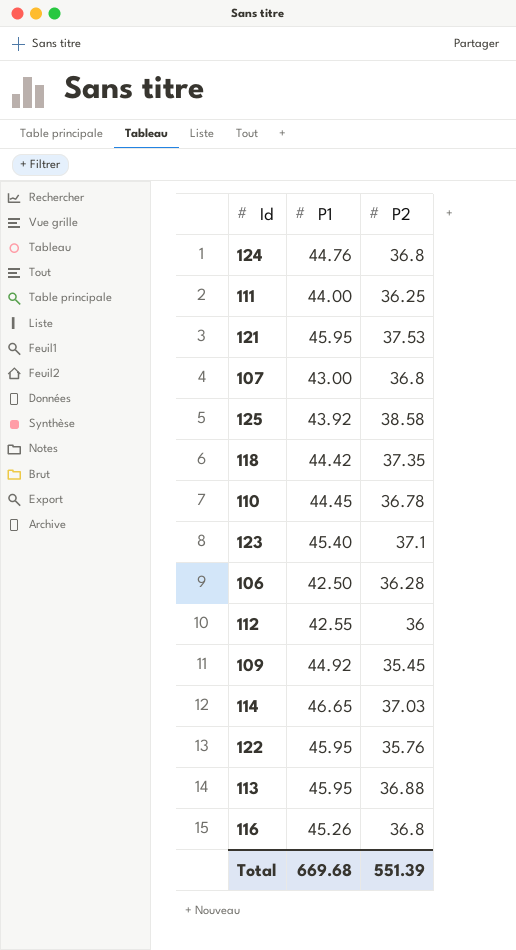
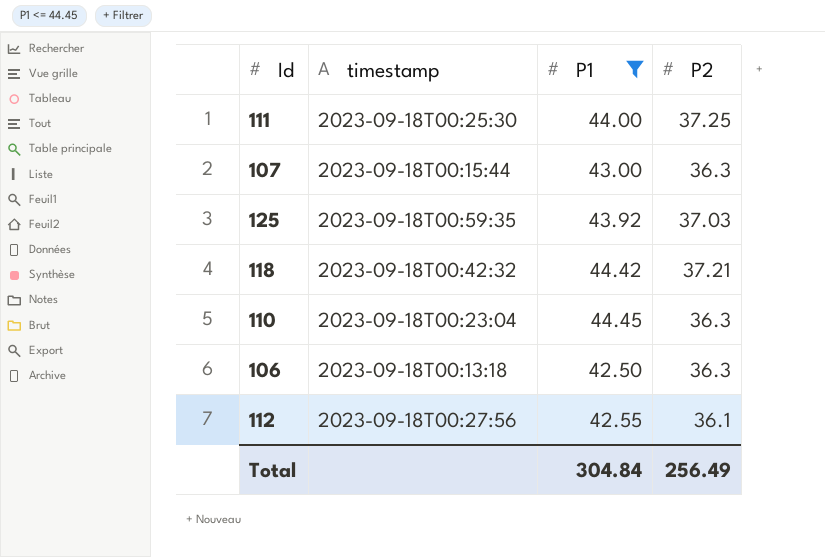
filter: none -> P1 <= 44.45
column timestamp | position: none -> 2
111 | P2: 36.25 -> 37.25
107 | P2: 36.8 -> 36.3
125 | P2: 38.58 -> 37.03
118 | P2: 37.35 -> 37.21
110 | P2: 36.78 -> 36.3
106 | P2: 36.28 -> 36.3
112 | P2: 36 -> 36.1
Total | P1: 669.68 -> 304.84
Total | P2: 551.39 -> 256.49

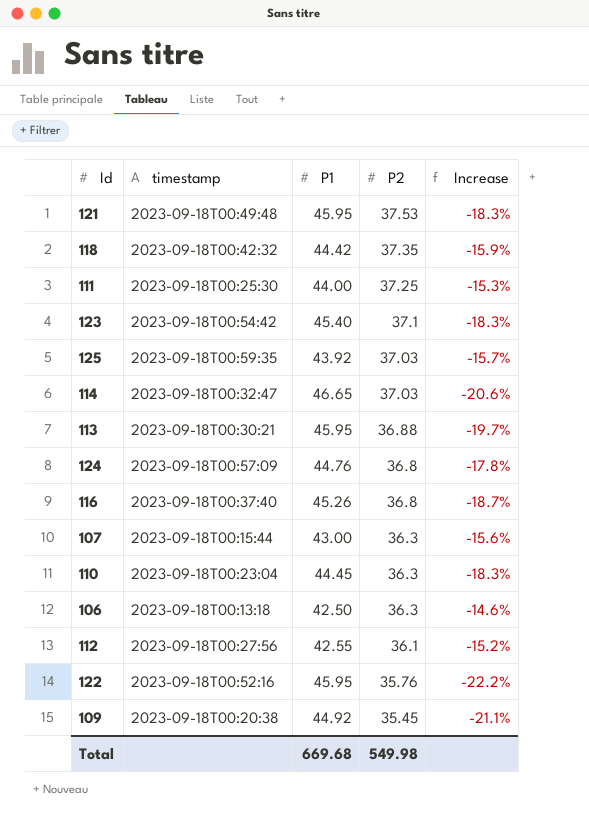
filter: P1 <= 44.45 -> none
row order: none -> P2 descending
column Increase | formula: none -> ([P2] - [P1]) / [P1]
118 | P2: 37.21 -> 37.35
Total | P1: 304.84 -> 669.68
Total | P2: 256.49 -> 549.98

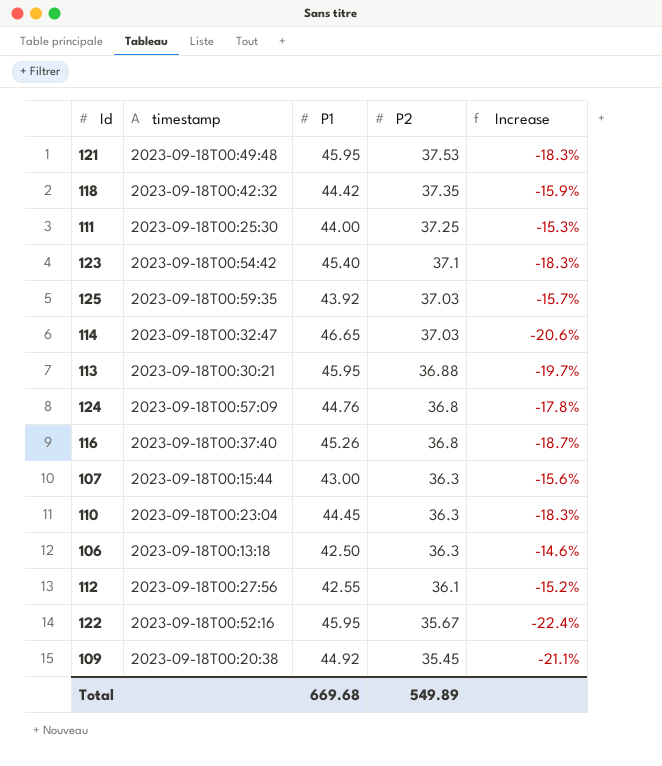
122 | P2: 35.76 -> 35.67
122 | Increase: -22.2% -> -22.4%
Total | P2: 549.98 -> 549.89

